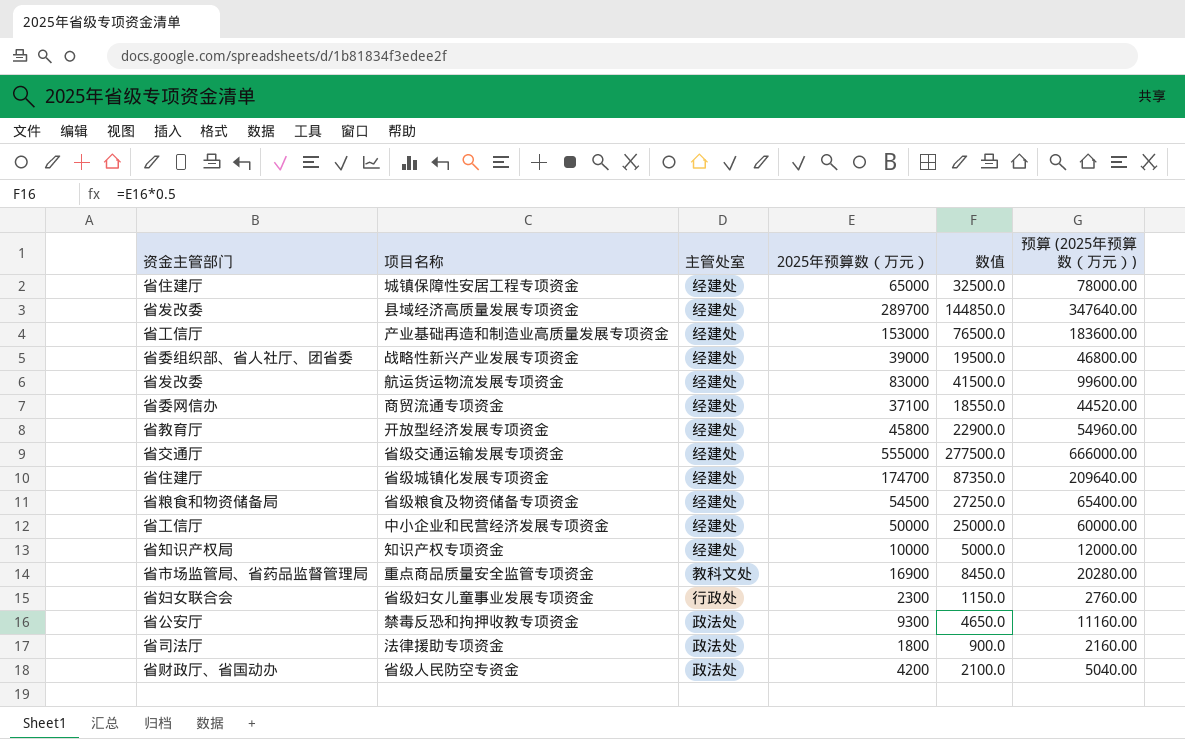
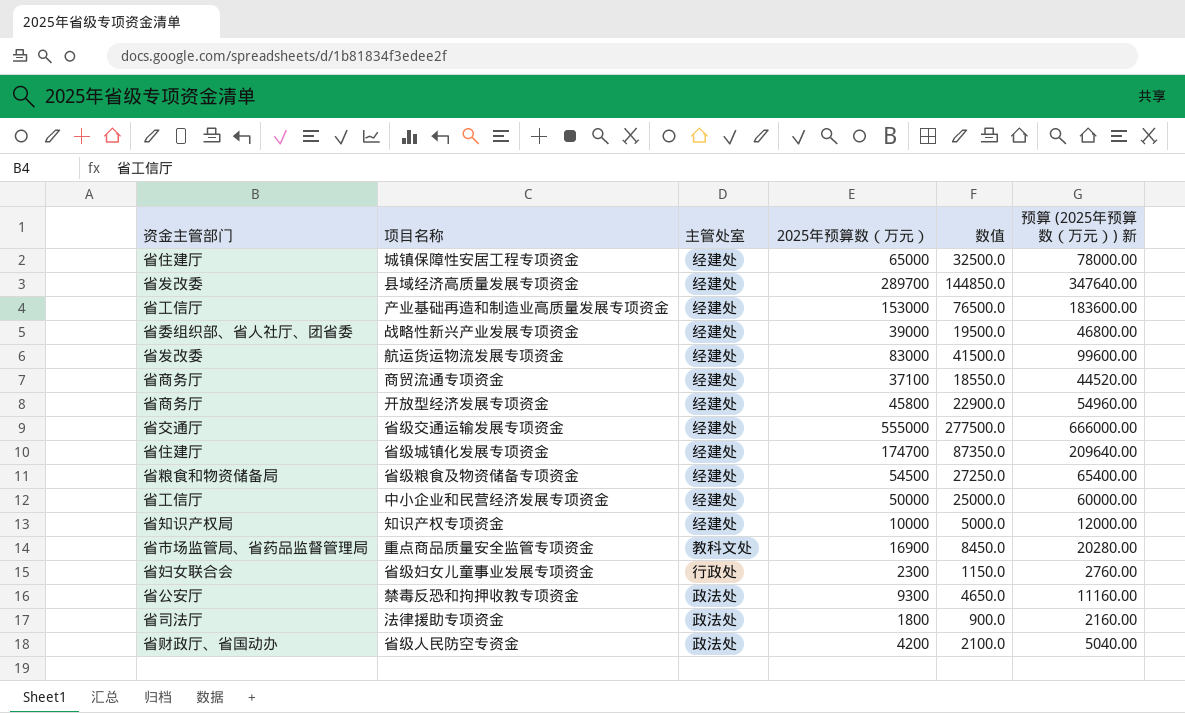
column name: 预算 (2025年预算数（万元）) -> 预算 (2025年预算数（万元）) 新
商贸流通专项资金 | 资金主管部门: 省委网信办 -> 省商务厅
开放型经济发展专项资金 | 资金主管部门: 省教育厅 -> 省商务厅

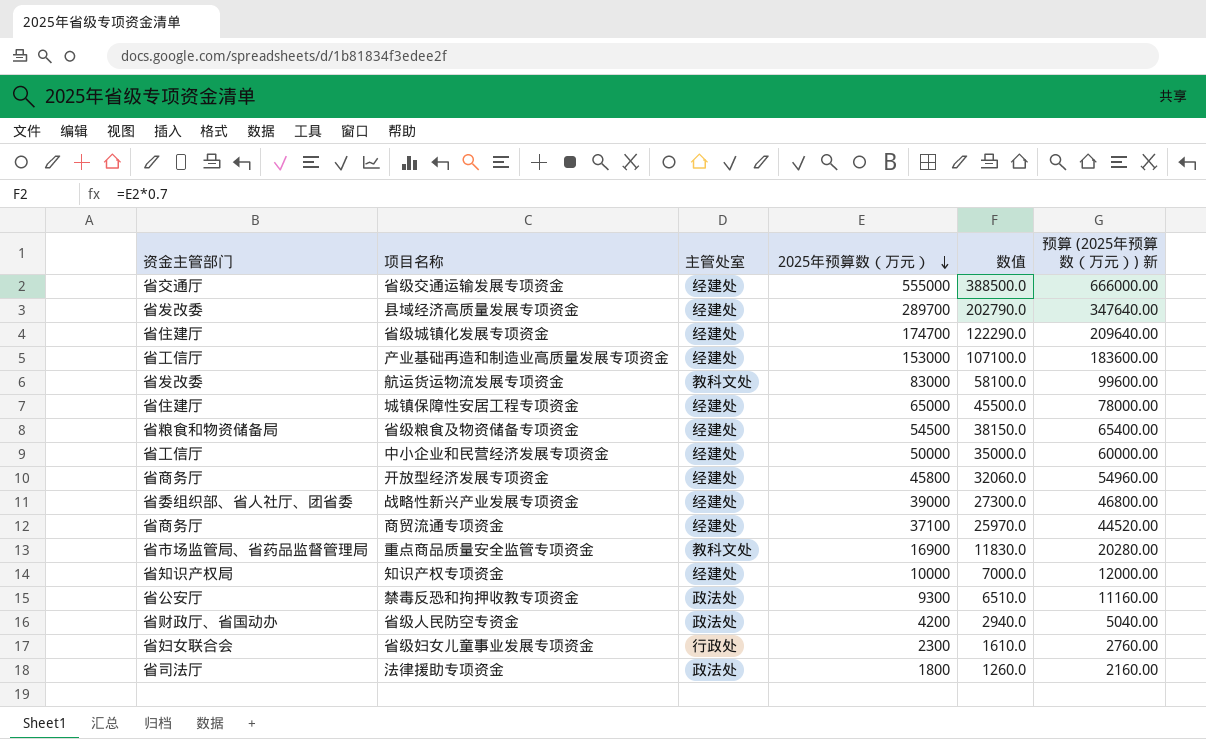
row order: none -> 2025年预算数（万元） descending
column 数值 | formula: [2025年预算数（万元）] * 0.5 -> [2025年预算数（万元）] * 0.7
航运货运物流发展专项资金 | 主管处室: 经建处 -> 教科文处

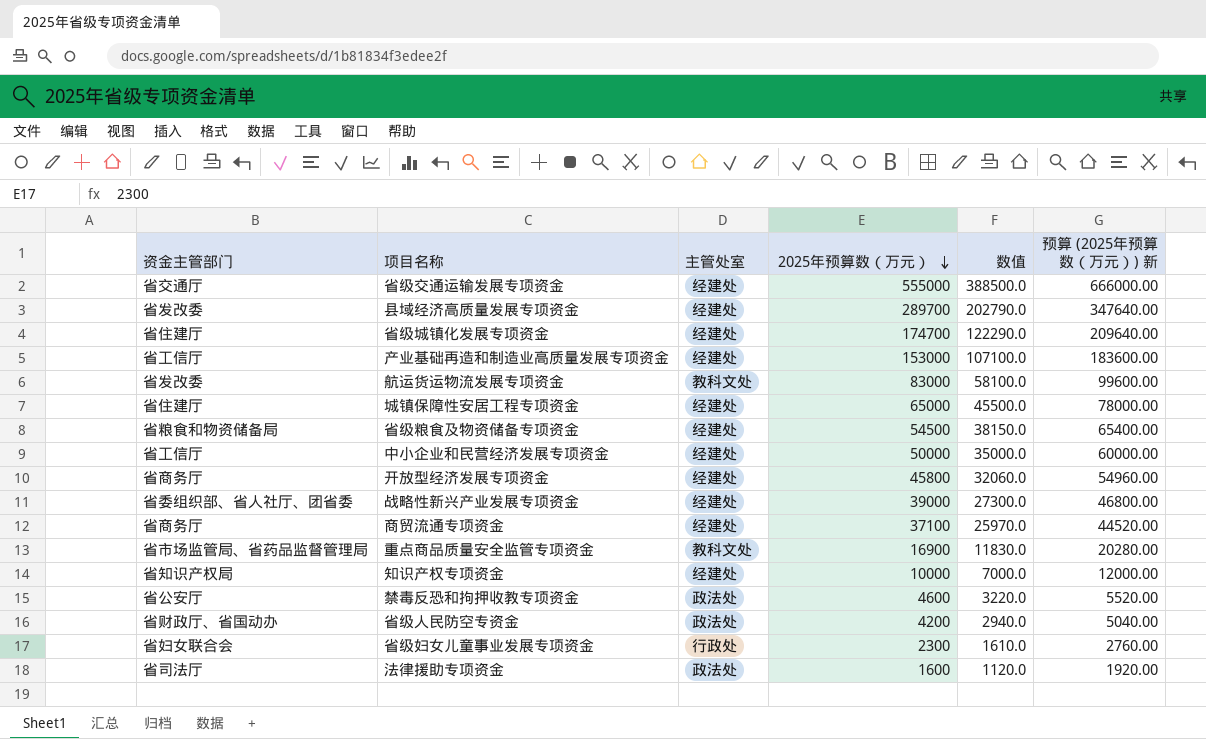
禁毒反恐和拘押收教专项资金 | 2025年预算数（万元）: 9300 -> 4600
禁毒反恐和拘押收教专项资金 | 数值: 6510.0 -> 3220.0
禁毒反恐和拘押收教专项资金 | 预算 (2025年预算数（万元）) 新: 11160.00 -> 5520.00
法律援助专项资金 | 2025年预算数（万元）: 1800 -> 1600
法律援助专项资金 | 数值: 1260.0 -> 1120.0
法律援助专项资金 | 预算 (2025年预算数（万元）) 新: 2160.00 -> 1920.00

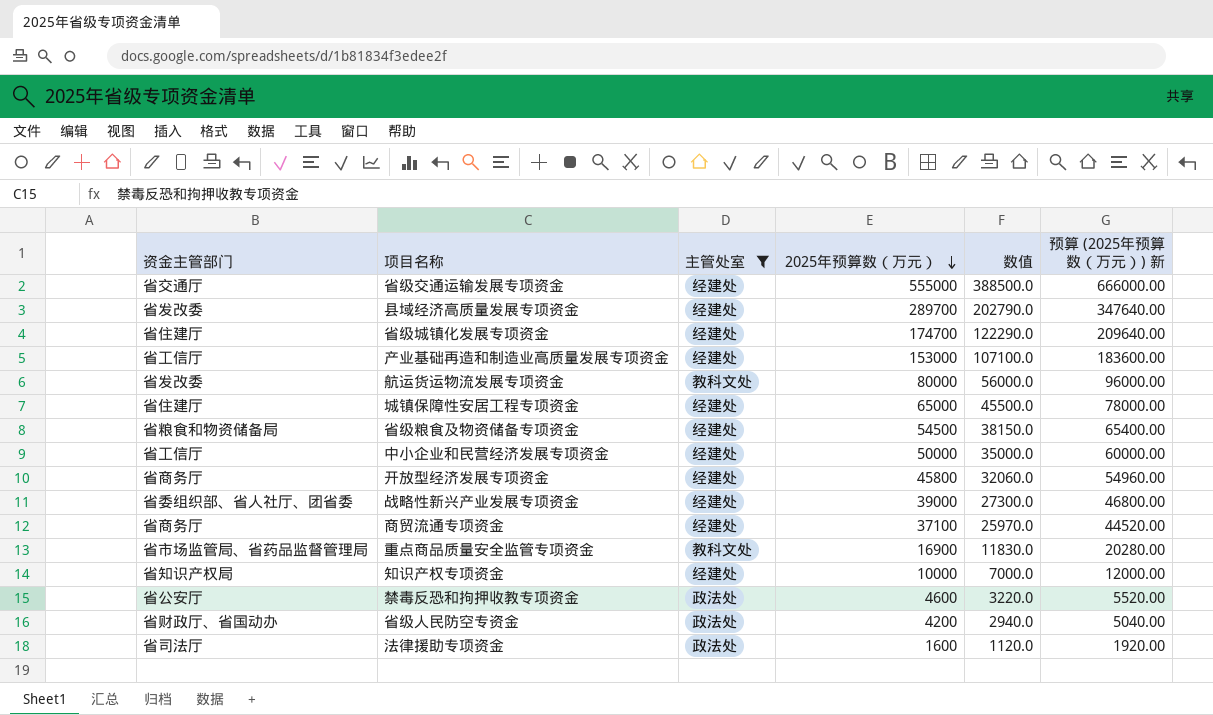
filter: none -> 主管处室 != 行政处
航运货运物流发展专项资金 | 2025年预算数（万元）: 83000 -> 80000
航运货运物流发展专项资金 | 数值: 58100.0 -> 56000.0
航运货运物流发展专项资金 | 预算 (2025年预算数（万元）) 新: 99600.00 -> 96000.00

